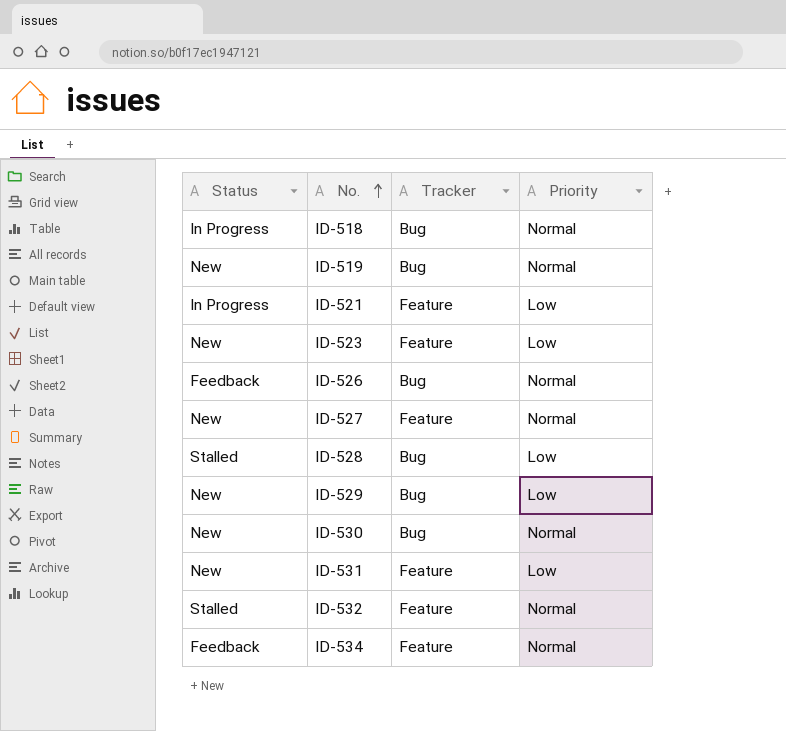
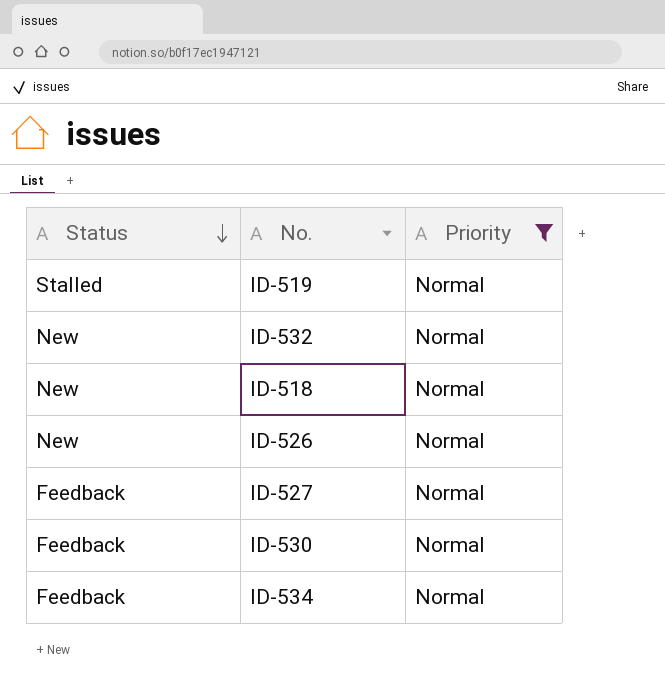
filter: none -> Priority = Normal
row order: No. ascending -> Status descending
column Tracker | position: 3 -> none
ID-519 | Status: New -> Stalled
ID-532 | Status: Stalled -> New
ID-518 | Status: In Progress -> New
ID-526 | Status: Feedback -> New
ID-527 | Status: New -> Feedback
ID-530 | Status: New -> Feedback

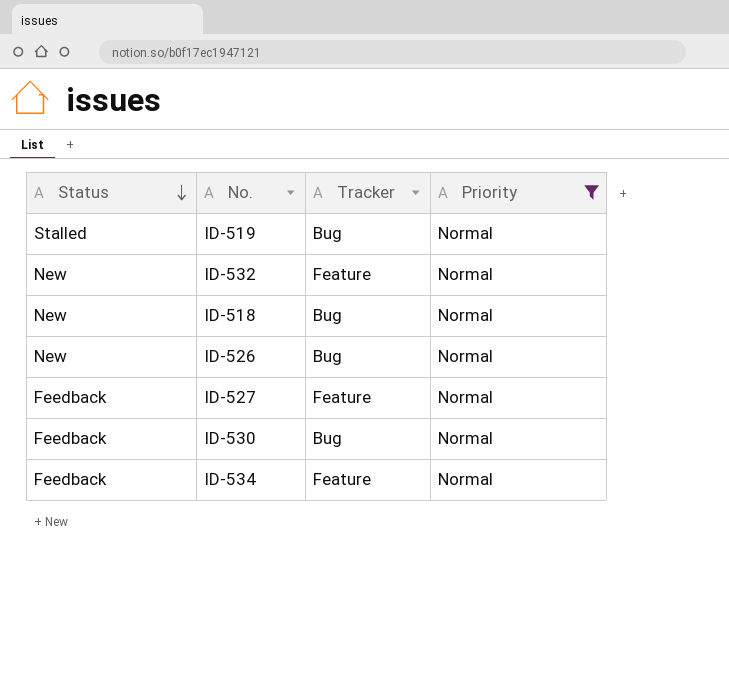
column Tracker | position: none -> 3

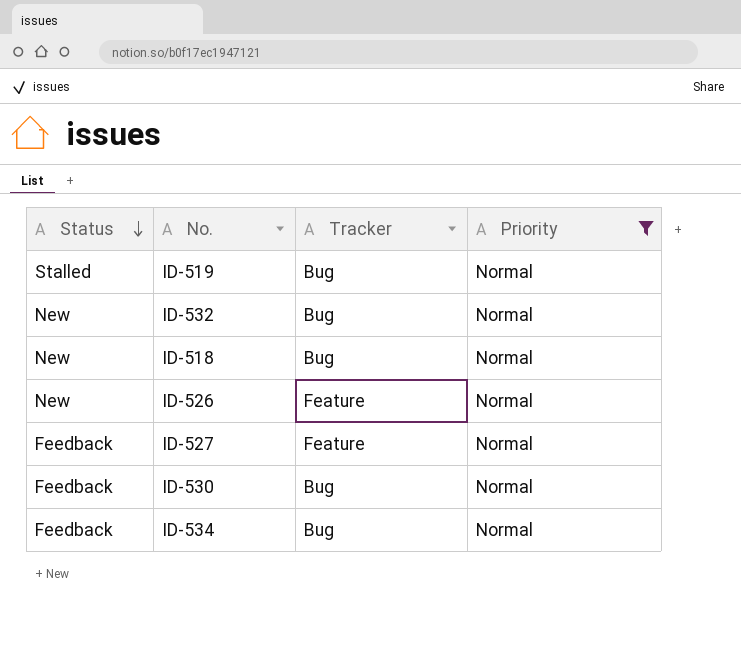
ID-532 | Tracker: Feature -> Bug
ID-526 | Tracker: Bug -> Feature
ID-534 | Tracker: Feature -> Bug

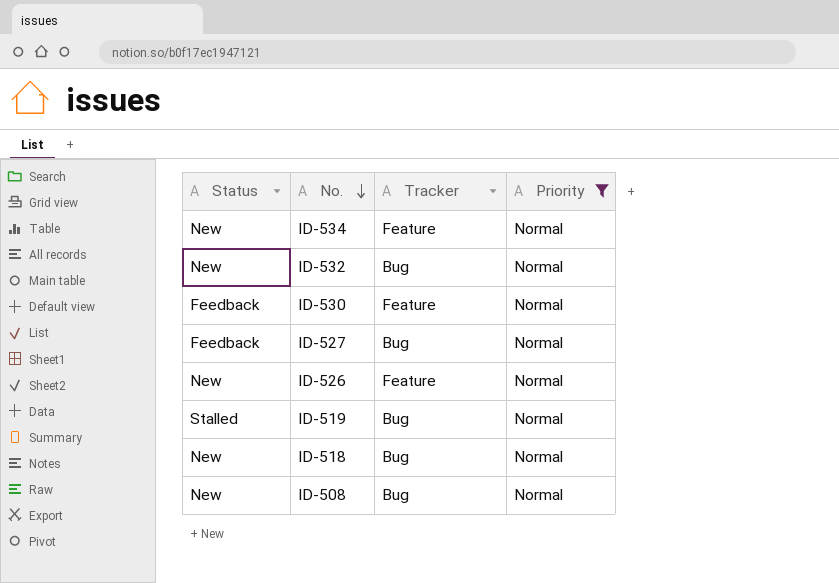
row order: Status descending -> No. descending
ID-534 | Status: Feedback -> New
ID-534 | Tracker: Bug -> Feature
ID-530 | Tracker: Bug -> Feature
ID-527 | Tracker: Feature -> Bug
row ID-508: none -> New | Bug | Normal

